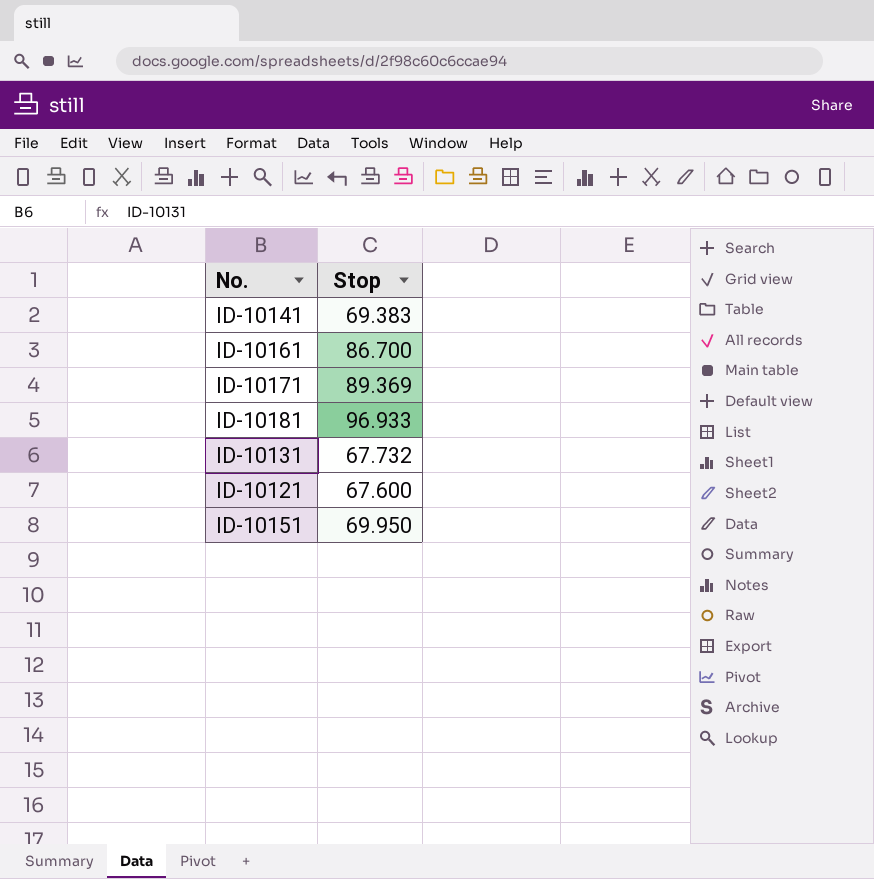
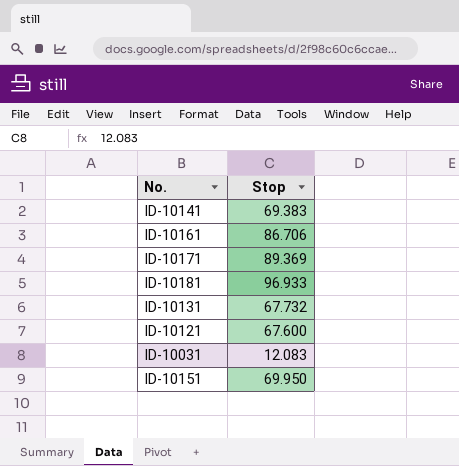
ID-10161 | Stop: 86.700 -> 86.706
row ID-10031: none -> 12.083

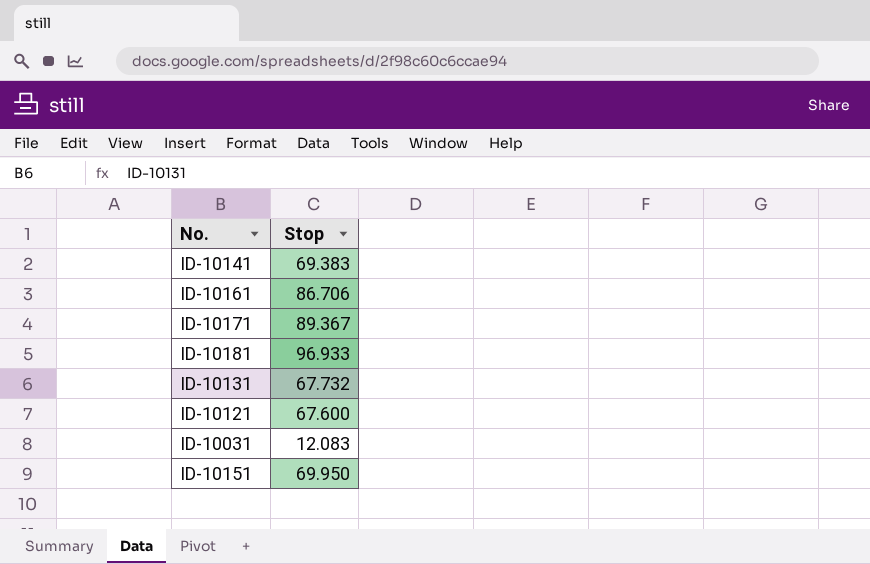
ID-10171 | Stop: 89.369 -> 89.367

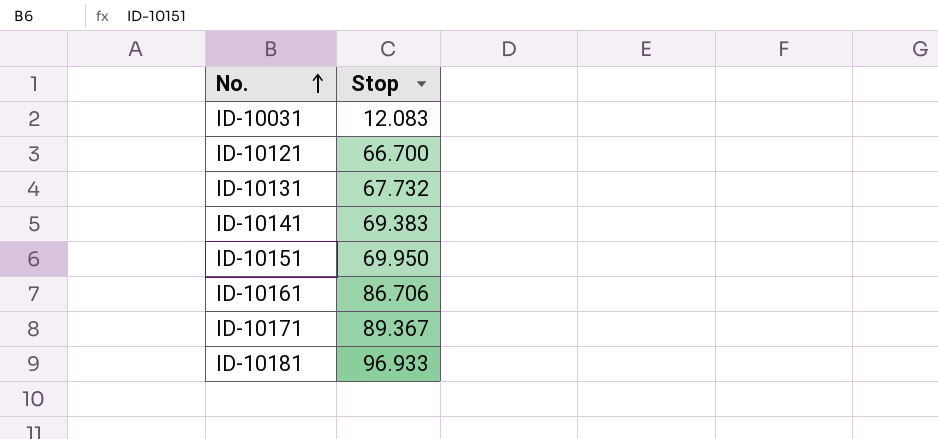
row order: none -> No. ascending
ID-10121 | Stop: 67.600 -> 66.700

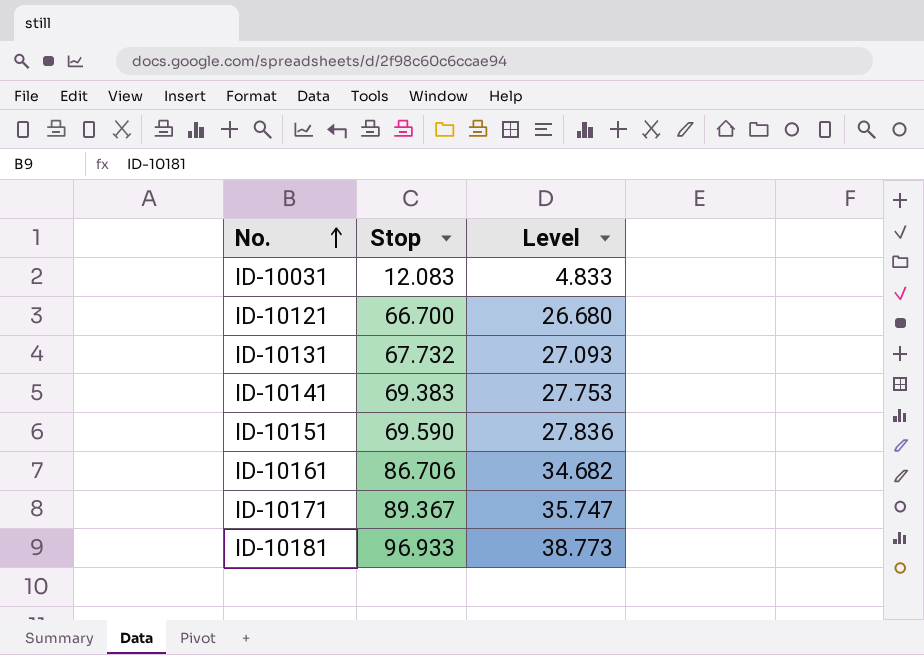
column Level | formula: none -> [Stop] * 0.4
ID-10151 | Stop: 69.950 -> 69.590

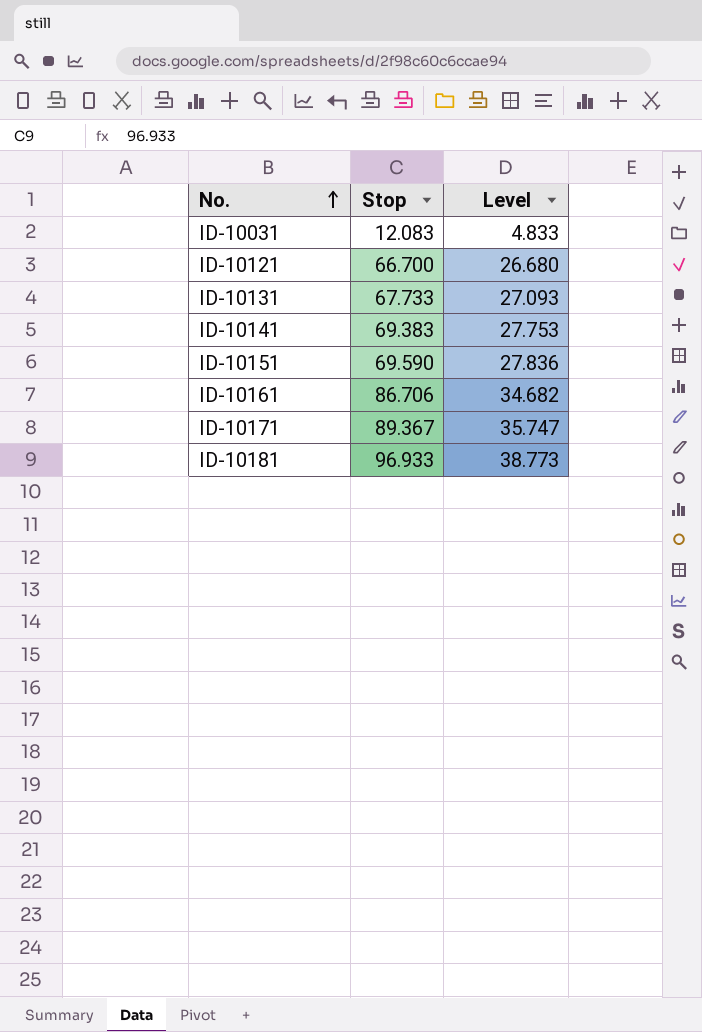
ID-10131 | Stop: 67.732 -> 67.733

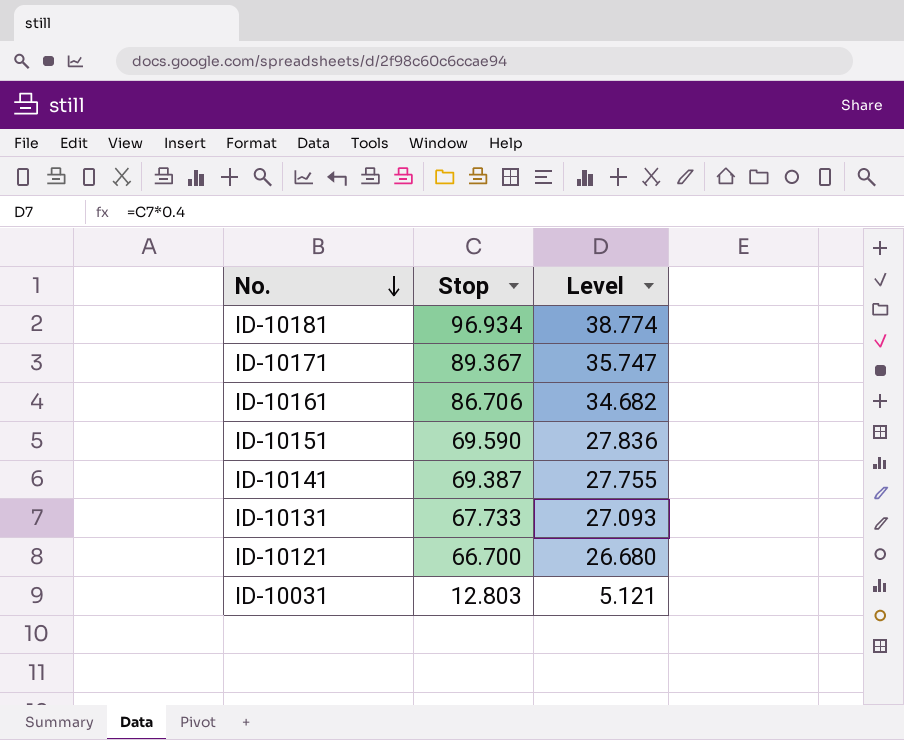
row order: No. ascending -> No. descending
ID-10181 | Stop: 96.933 -> 96.934
ID-10181 | Level: 38.773 -> 38.774
ID-10141 | Stop: 69.383 -> 69.387
ID-10141 | Level: 27.753 -> 27.755
ID-10031 | Stop: 12.083 -> 12.803
ID-10031 | Level: 4.833 -> 5.121

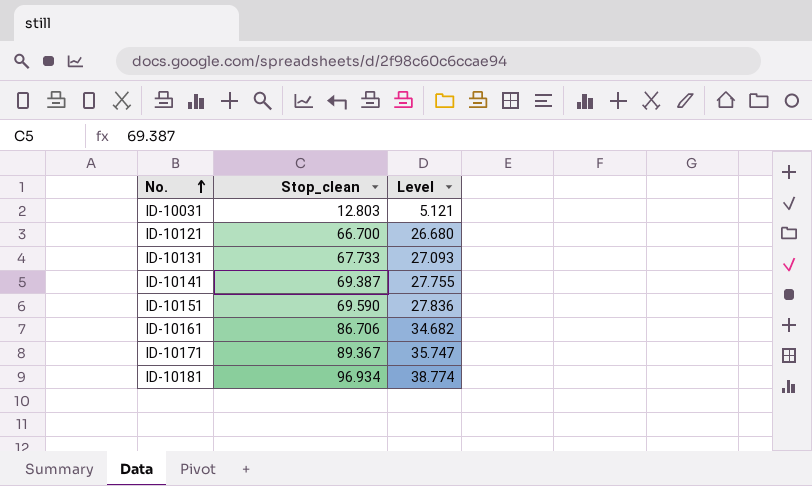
row order: No. descending -> No. ascending
column name: Stop -> Stop_clean

